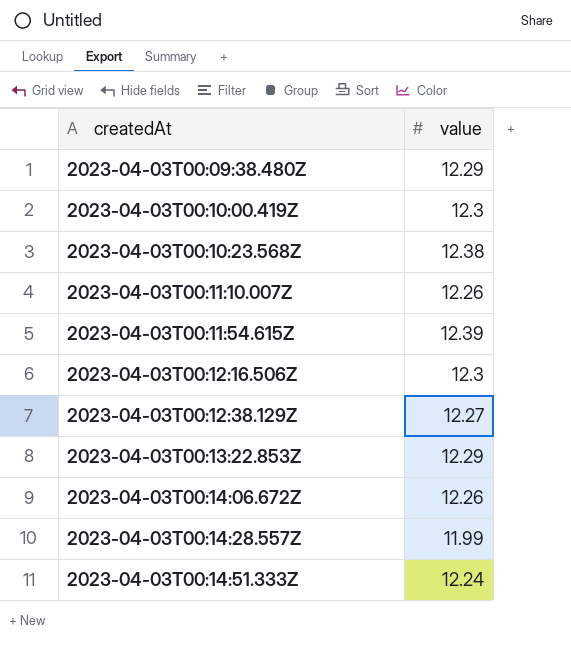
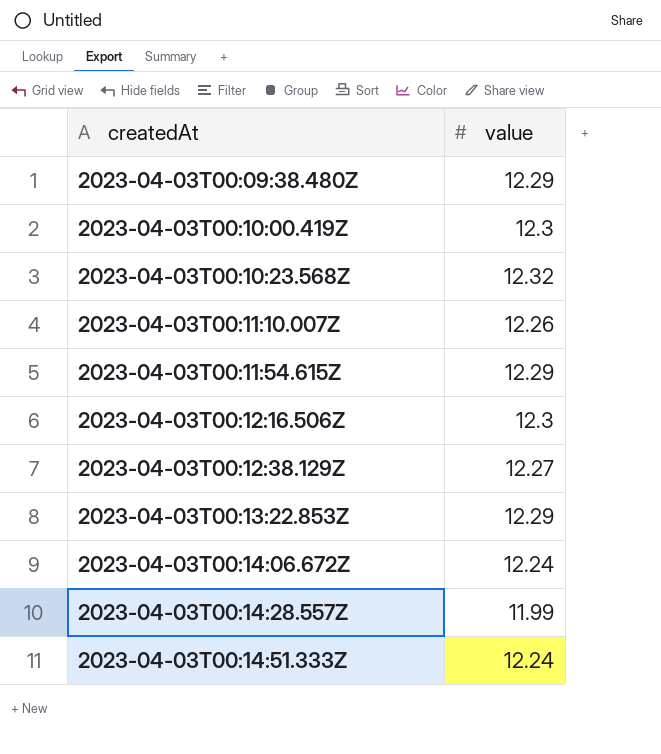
2023-04-03T00:10:23.568Z | value: 12.38 -> 12.32
2023-04-03T00:11:54.615Z | value: 12.39 -> 12.29
2023-04-03T00:14:06.672Z | value: 12.26 -> 12.24

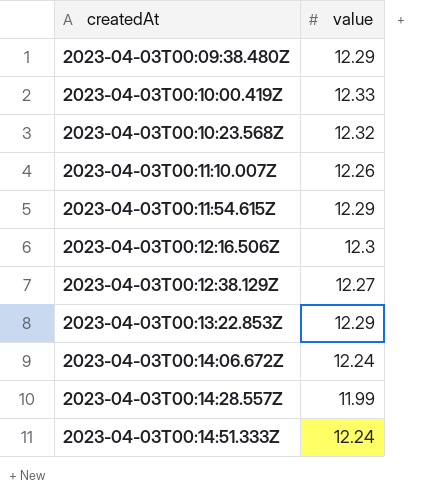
2023-04-03T00:10:00.419Z | value: 12.3 -> 12.33

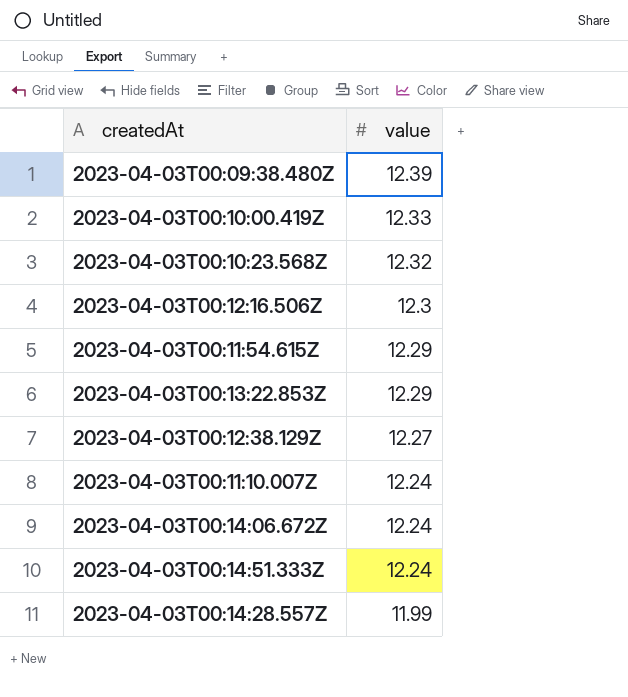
row order: createdAt ascending -> value descending
2023-04-03T00:09:38.480Z | value: 12.29 -> 12.39
2023-04-03T00:11:10.007Z | value: 12.26 -> 12.24

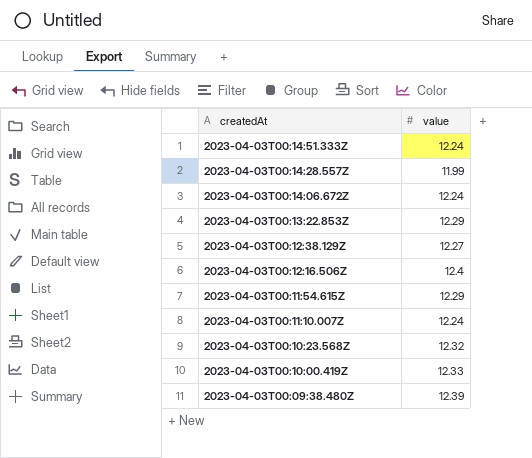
row order: value descending -> createdAt descending
2023-04-03T00:12:16.506Z | value: 12.3 -> 12.4

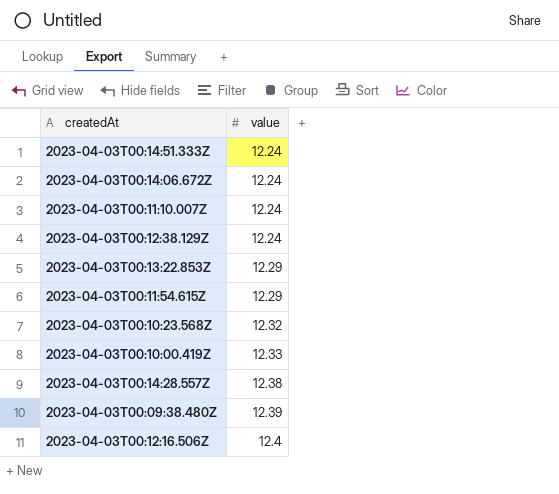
row order: createdAt descending -> value ascending
2023-04-03T00:12:38.129Z | value: 12.27 -> 12.24
2023-04-03T00:14:28.557Z | value: 11.99 -> 12.38

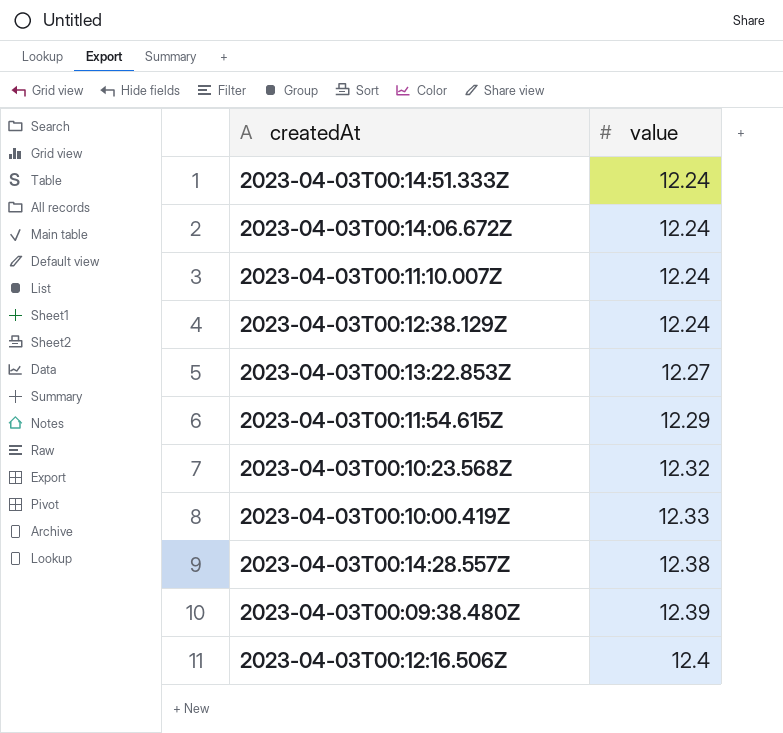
2023-04-03T00:13:22.853Z | value: 12.29 -> 12.27

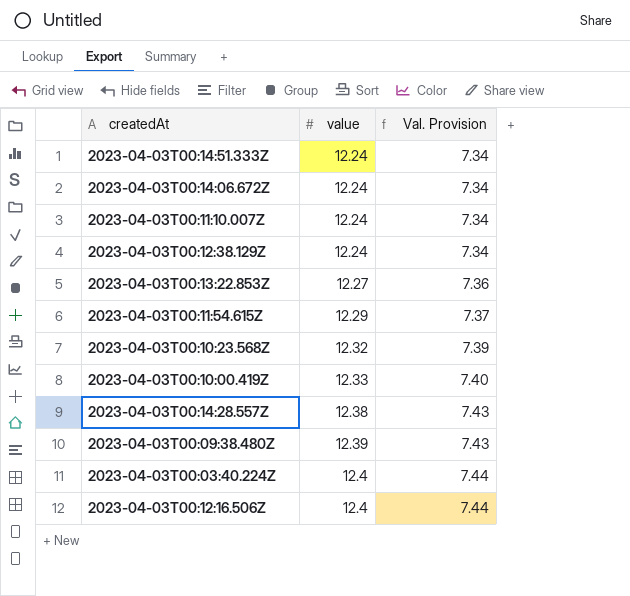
column Val. Provision | formula: none -> [value] * 0.6
row 2023-04-03T00:03:40.224Z: none -> 12.4 | 7.44

